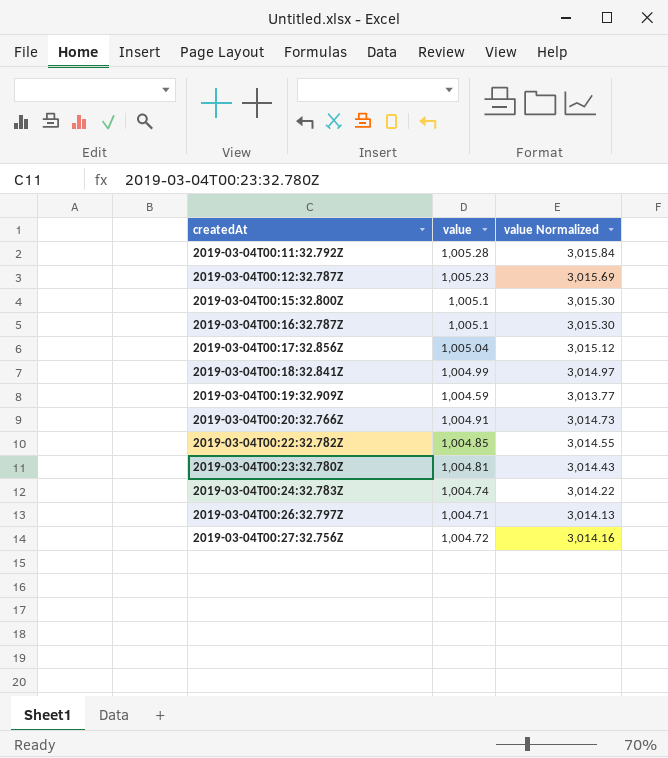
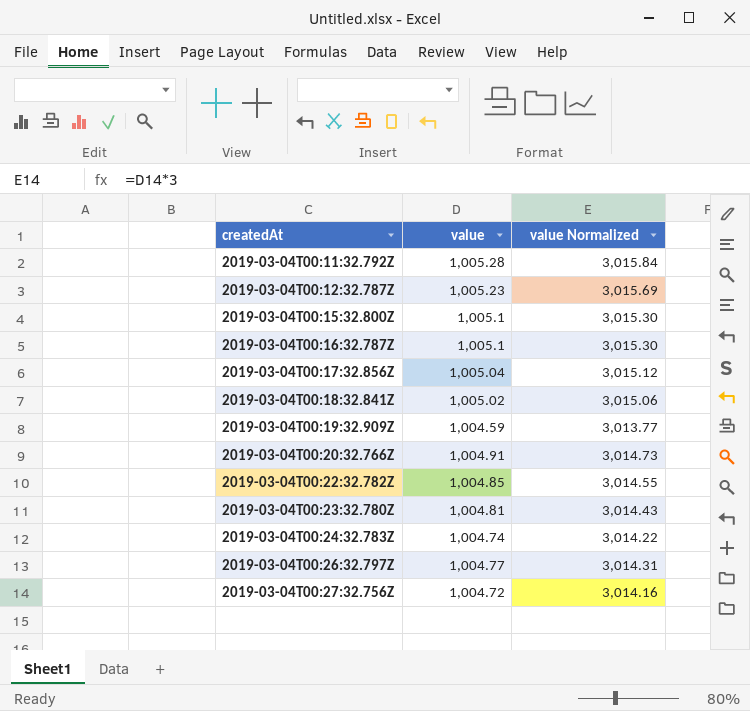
2019-03-04T00:18:32.841Z | value: 1,004.99 -> 1,005.02
2019-03-04T00:18:32.841Z | value Normalized: 3,014.97 -> 3,015.06
2019-03-04T00:26:32.797Z | value: 1,004.71 -> 1,004.77
2019-03-04T00:26:32.797Z | value Normalized: 3,014.13 -> 3,014.31

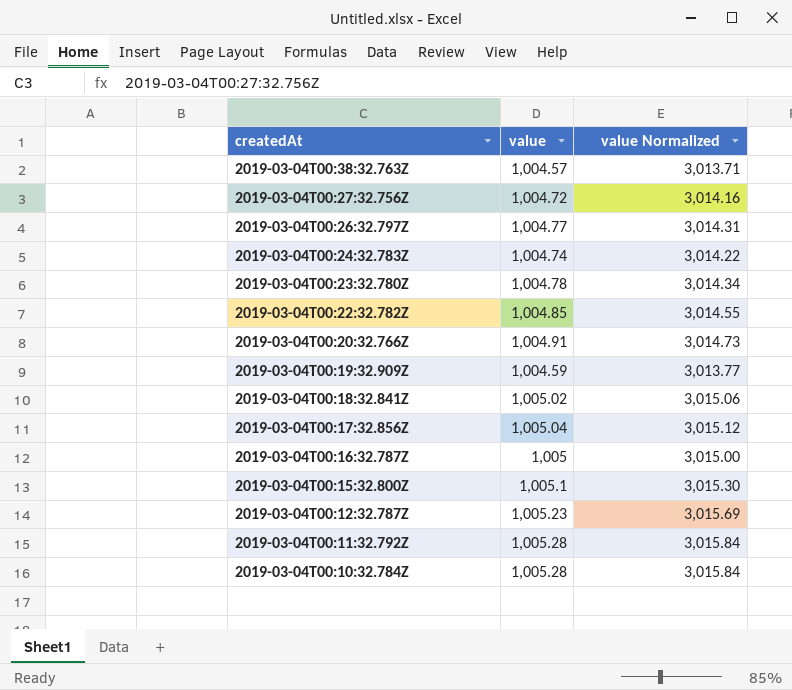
row order: createdAt ascending -> createdAt descending
row 2019-03-04T00:38:32.763Z: none -> 1,004.57 | 3,013.71
2019-03-04T00:23:32.780Z | value: 1,004.81 -> 1,004.78
2019-03-04T00:23:32.780Z | value Normalized: 3,014.43 -> 3,014.34
2019-03-04T00:16:32.787Z | value: 1,005.1 -> 1,005
2019-03-04T00:16:32.787Z | value Normalized: 3,015.30 -> 3,015.00
row 2019-03-04T00:10:32.784Z: none -> 1,005.28 | 3,015.84

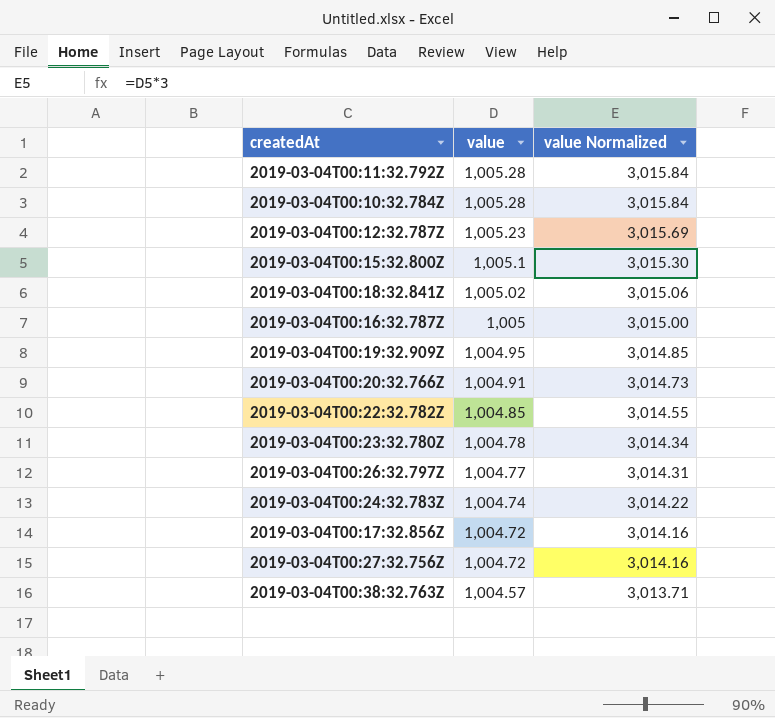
row order: createdAt descending -> value descending
2019-03-04T00:19:32.909Z | value: 1,004.59 -> 1,004.95
2019-03-04T00:19:32.909Z | value Normalized: 3,013.77 -> 3,014.85
2019-03-04T00:17:32.856Z | value: 1,005.04 -> 1,004.72
2019-03-04T00:17:32.856Z | value Normalized: 3,015.12 -> 3,014.16

